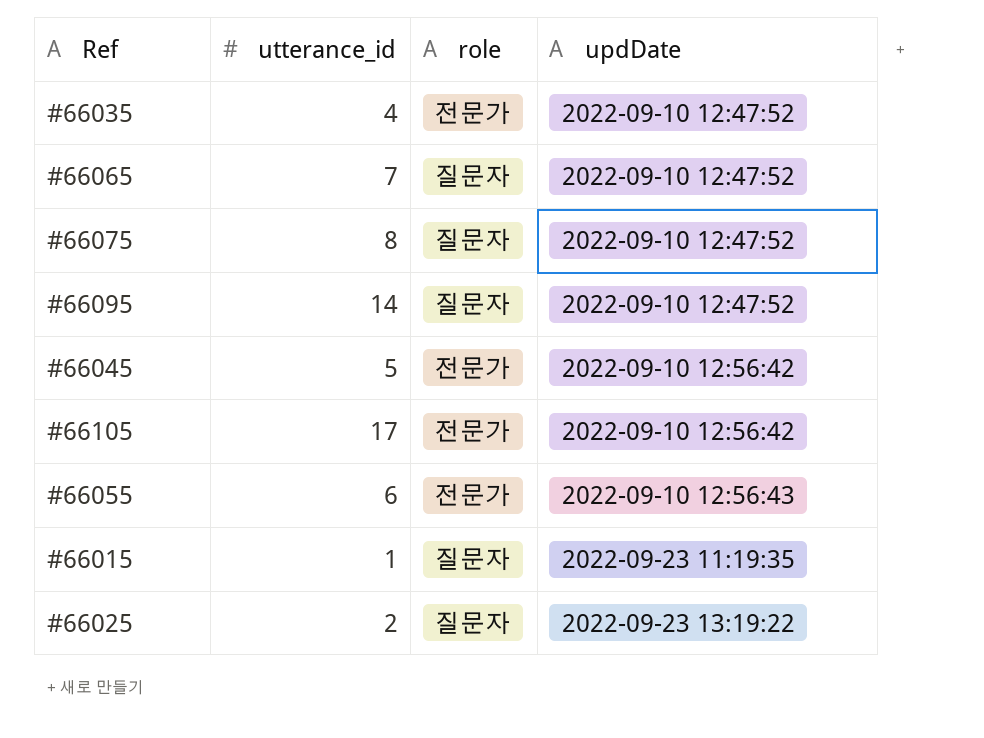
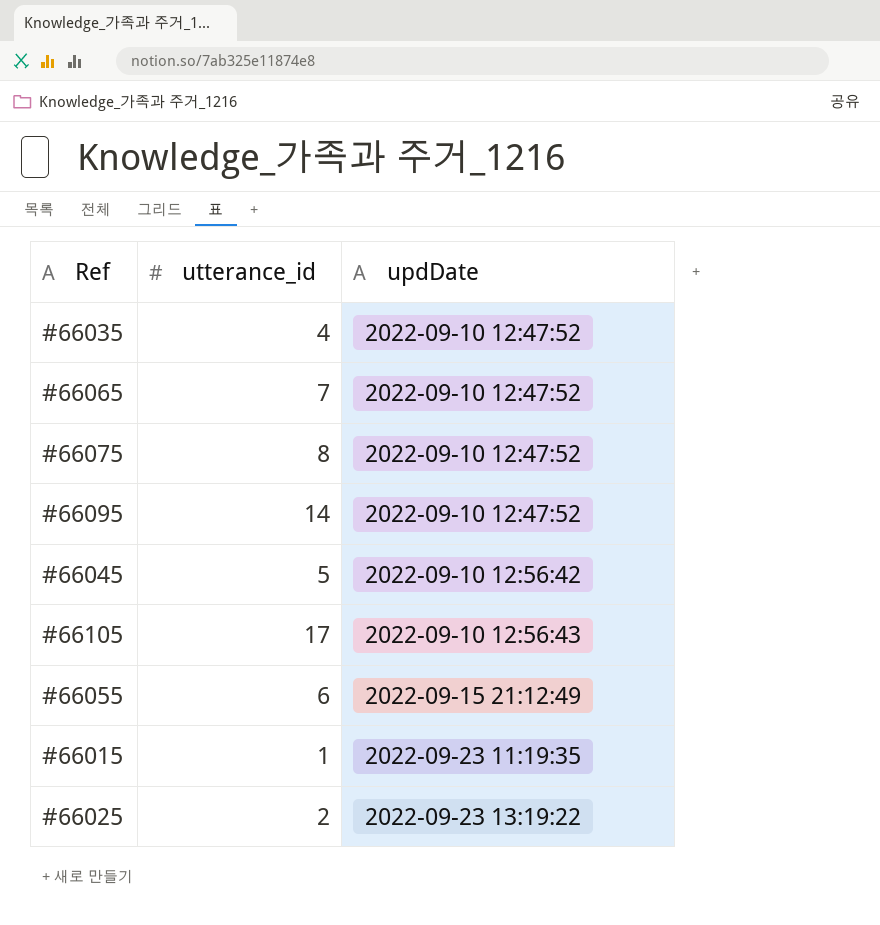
column role | position: 3 -> none
#66105 | updDate: 2022-09-10 12:56:42 -> 2022-09-10 12:56:43
#66055 | updDate: 2022-09-10 12:56:43 -> 2022-09-15 21:12:49

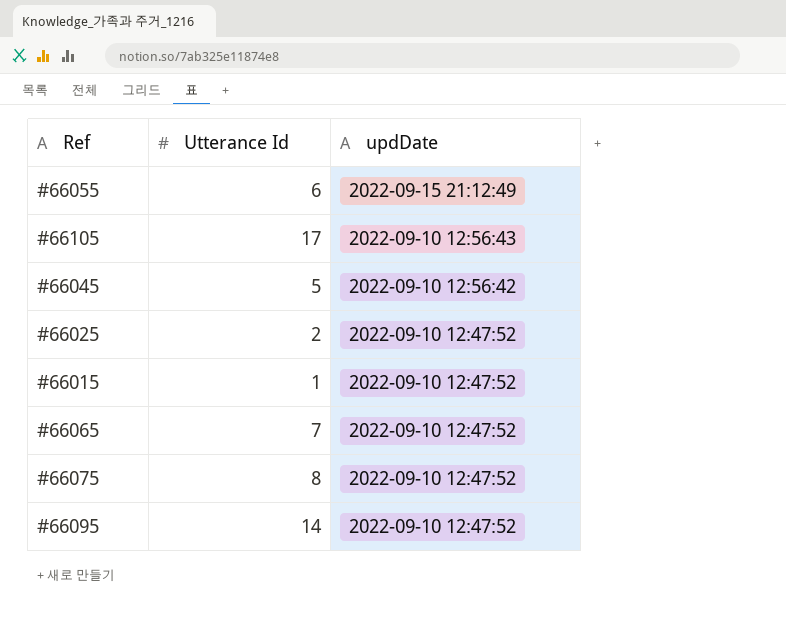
row order: updDate ascending -> updDate descending
column name: utterance_id -> Utterance Id
row #66035: 4 | 2022-09-10 12:47:52 -> none
#66025 | updDate: 2022-09-23 13:19:22 -> 2022-09-10 12:47:52
#66015 | updDate: 2022-09-23 11:19:35 -> 2022-09-10 12:47:52

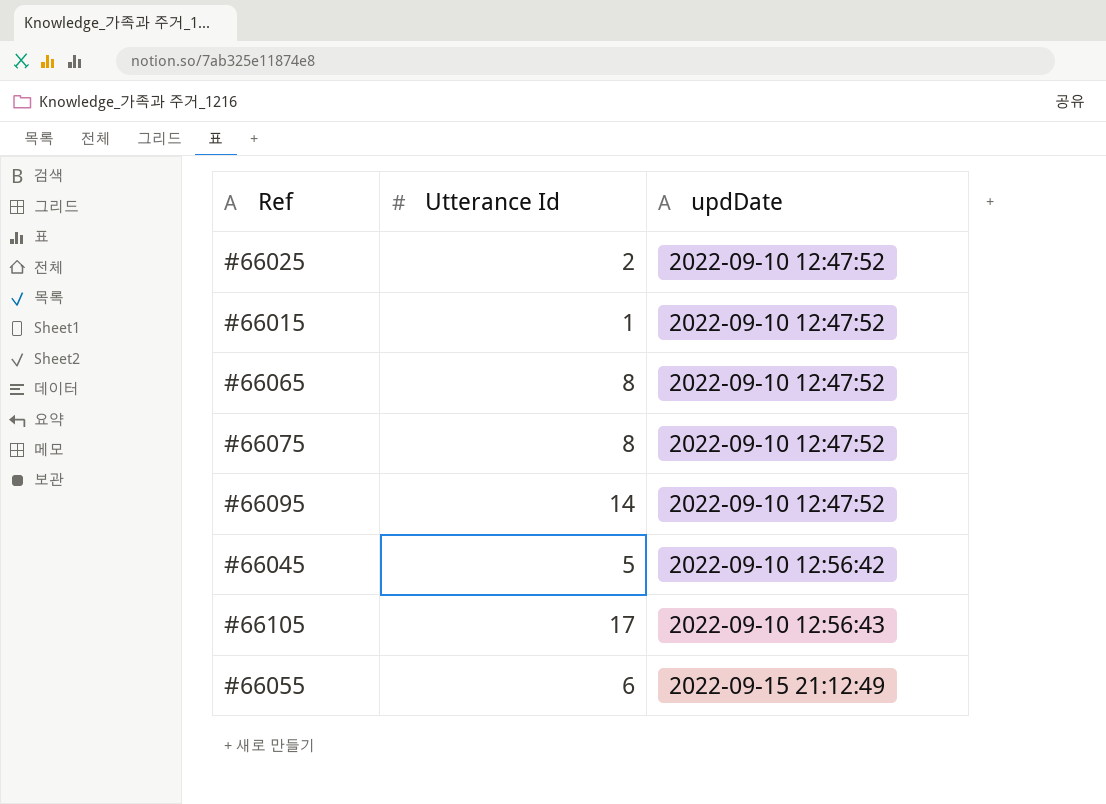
row order: updDate descending -> updDate ascending
#66065 | Utterance Id: 7 -> 8

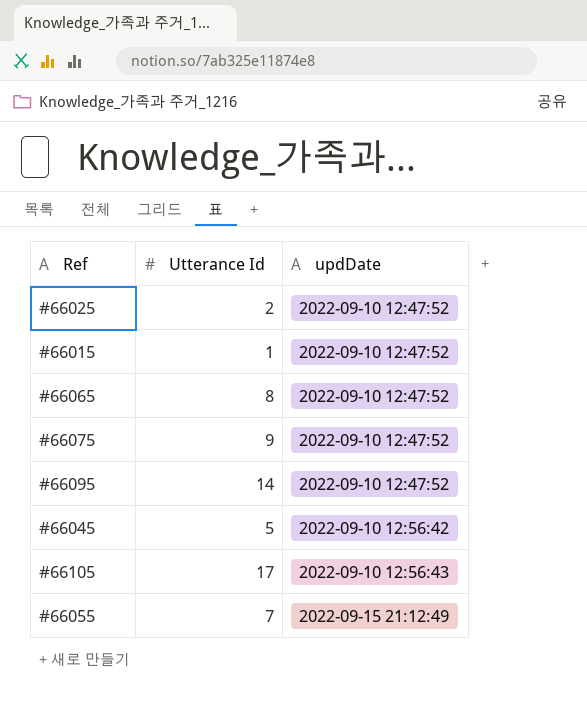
#66075 | Utterance Id: 8 -> 9
#66055 | Utterance Id: 6 -> 7

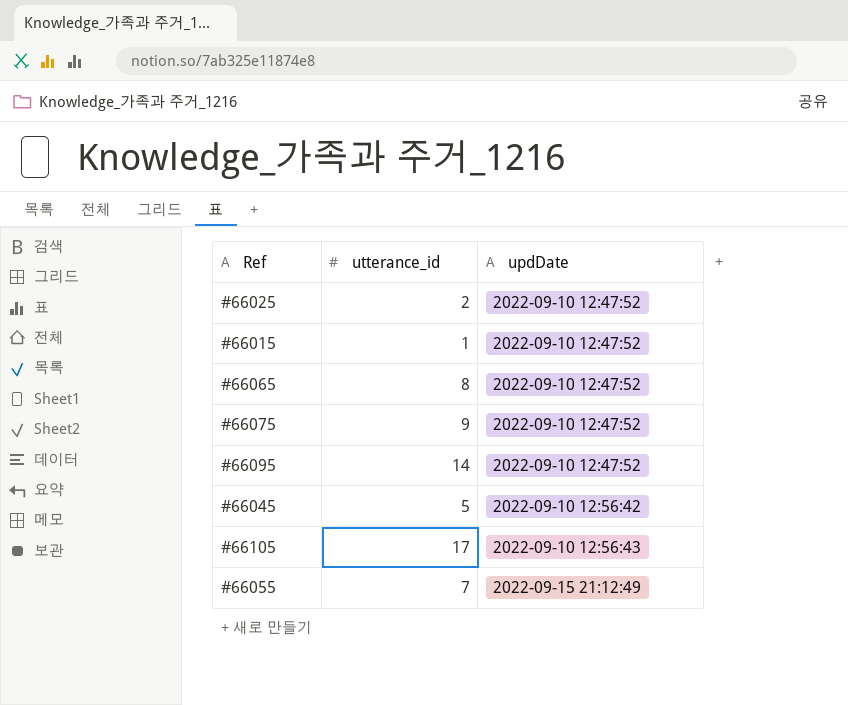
column name: Utterance Id -> utterance_id

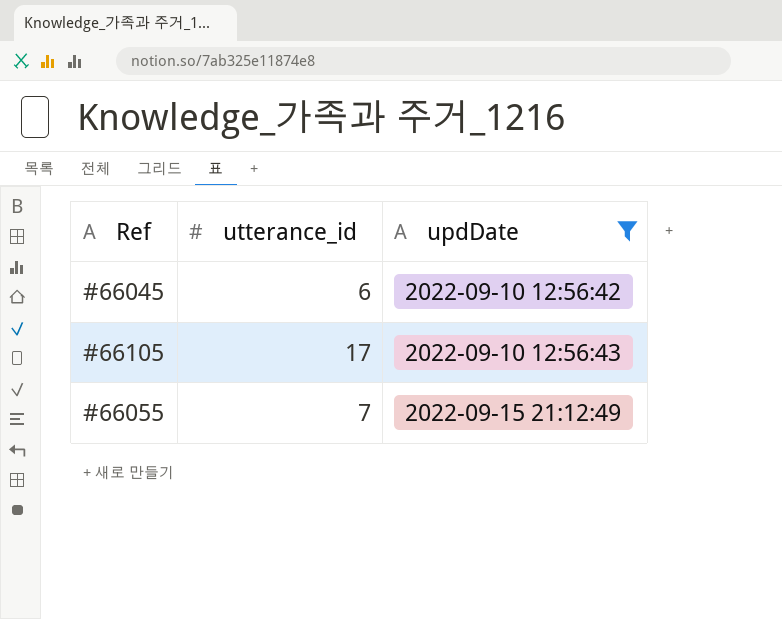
filter: none -> updDate != 2022-09-10 12:47:52
#66045 | utterance_id: 5 -> 6

